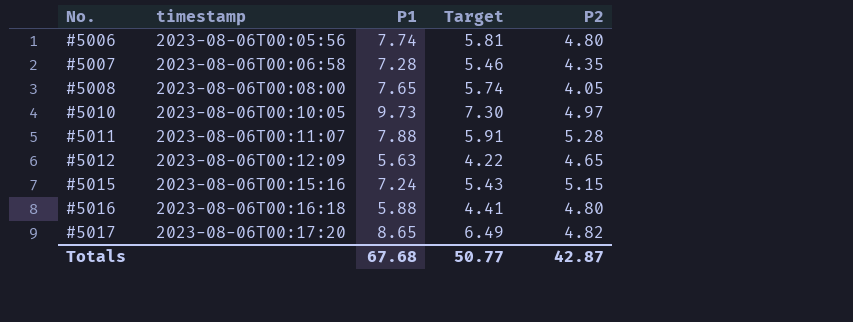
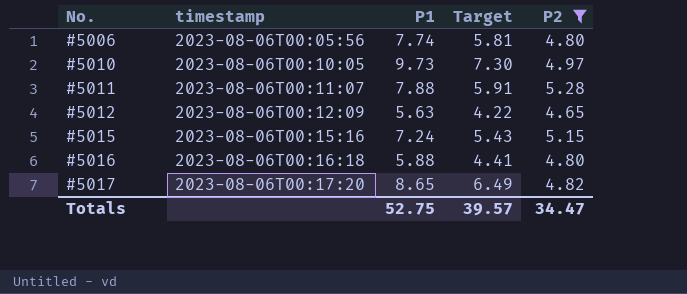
filter: none -> P2 >= 4.65
Totals | P1: 67.68 -> 52.75
Totals | Target: 50.77 -> 39.57
Totals | P2: 42.87 -> 34.47

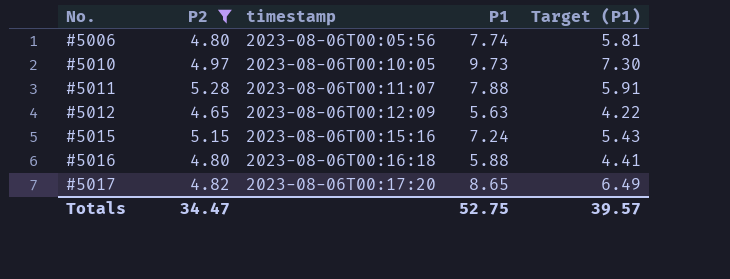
column P2 | position: 5 -> 2
column name: Target -> Target (P1)

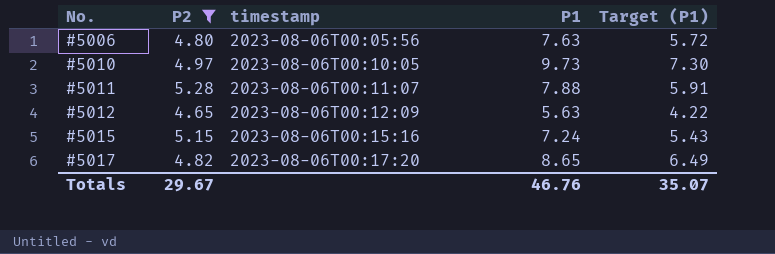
row #5016: 4.80 | 2023-08-06T00:16:18 | 5.88 | 4.41 -> none
#5006 | P1: 7.74 -> 7.63
#5006 | Target (P1): 5.81 -> 5.72
Totals | P2: 34.47 -> 29.67
Totals | P1: 52.75 -> 46.76
Totals | Target (P1): 39.57 -> 35.07

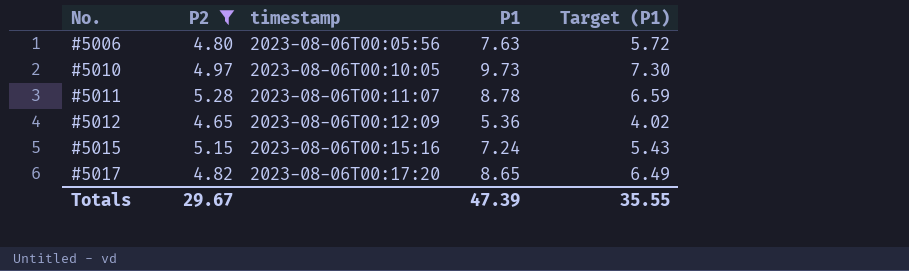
#5011 | P1: 7.88 -> 8.78
#5011 | Target (P1): 5.91 -> 6.59
#5012 | P1: 5.63 -> 5.36
#5012 | Target (P1): 4.22 -> 4.02
Totals | P1: 46.76 -> 47.39
Totals | Target (P1): 35.07 -> 35.55

